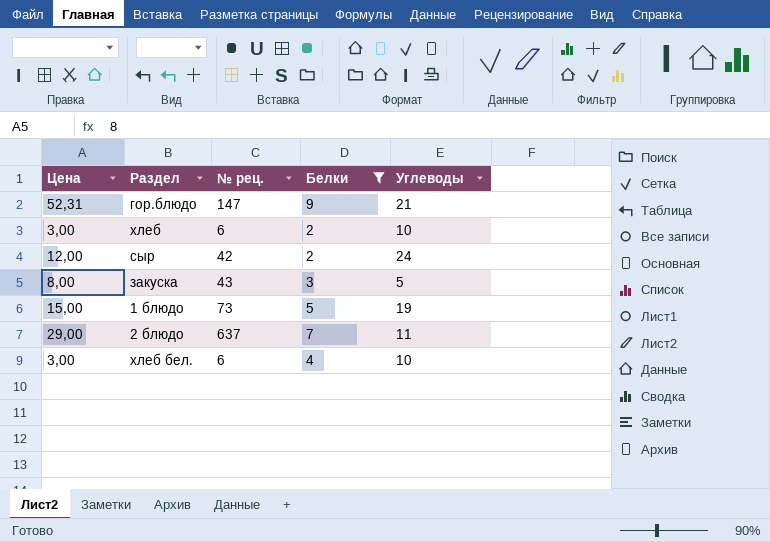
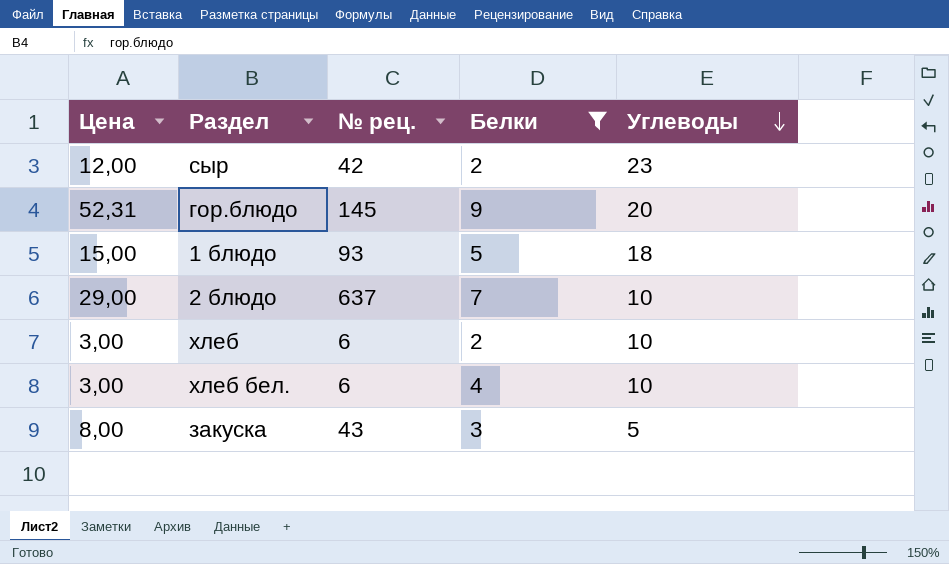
row order: none -> Углеводы descending
сыр | Углеводы: 24 -> 23
гор.блюдо | № рец.: 147 -> 145
гор.блюдо | Углеводы: 21 -> 20
1 блюдо | № рец.: 73 -> 93
1 блюдо | Углеводы: 19 -> 18
2 блюдо | Углеводы: 11 -> 10

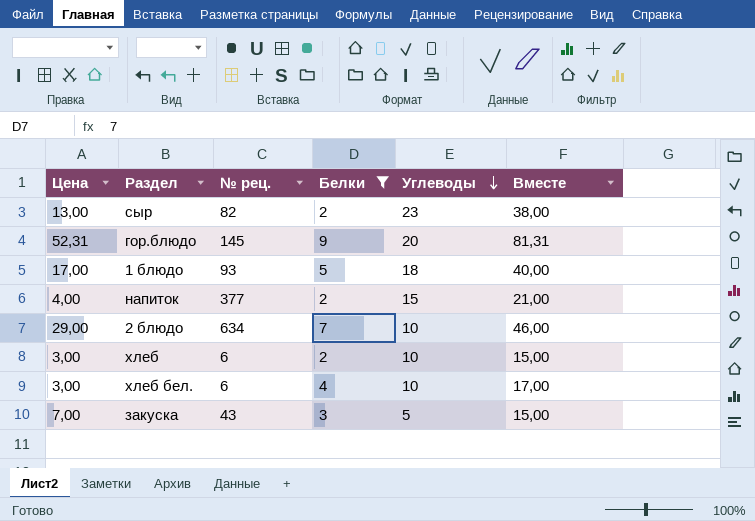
column Вместе | formula: none -> [Цена] + [Белки] + [Углеводы]
сыр | Цена: 12,00 -> 13,00
сыр | № рец.: 42 -> 82
1 блюдо | Цена: 15,00 -> 17,00
row напиток: none -> 4,00 | 377 | 2 | 15 | 21,00
2 блюдо | № рец.: 637 -> 634
закуска | Цена: 8,00 -> 7,00

